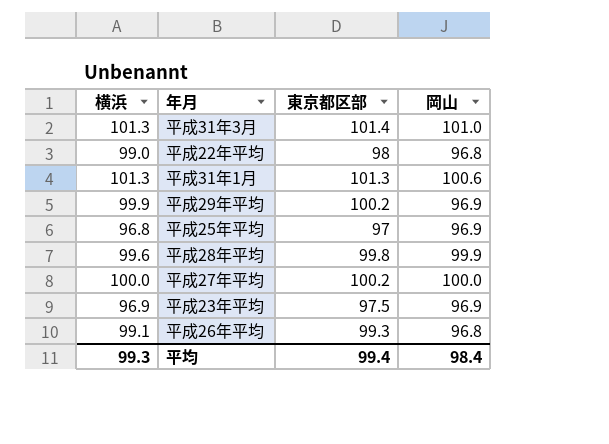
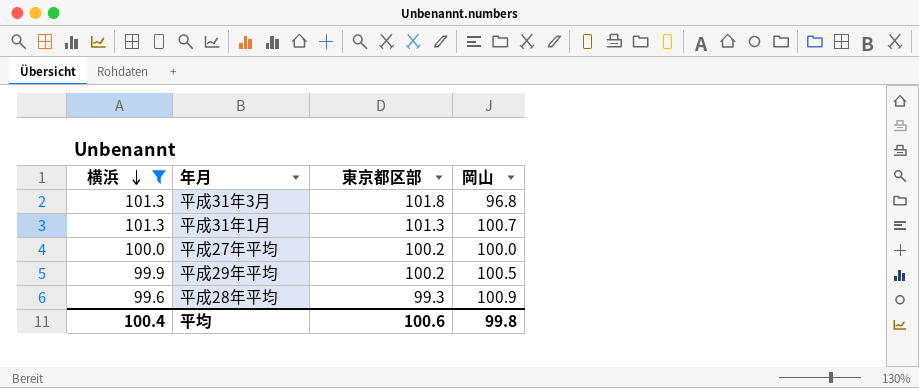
filter: none -> 横浜 >= 99.6
row order: none -> 横浜 descending
平成31年3月 | 東京都区部: 101.4 -> 101.8
平成31年3月 | 岡山: 101.0 -> 96.8
平成31年1月 | 岡山: 100.6 -> 100.7
平成29年平均 | 岡山: 96.9 -> 100.5
平成28年平均 | 東京都区部: 99.8 -> 99.3
平成28年平均 | 岡山: 99.9 -> 100.9
平均 | 横浜: 99.3 -> 100.4
平均 | 東京都区部: 99.4 -> 100.6
平均 | 岡山: 98.4 -> 99.8

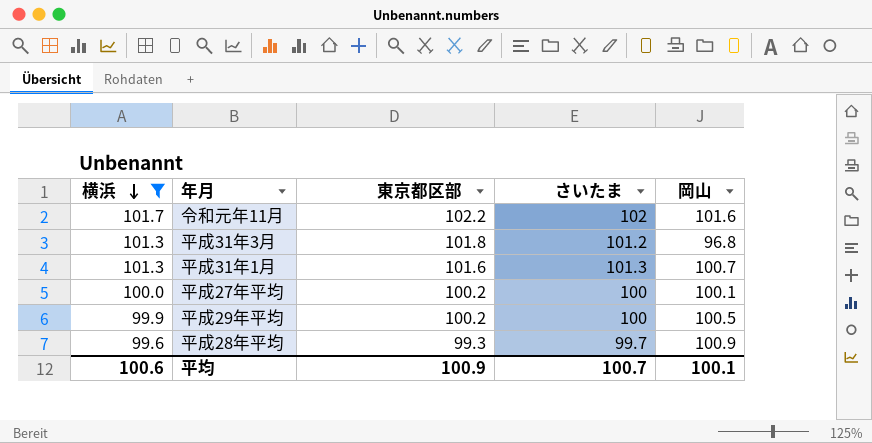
column さいたま | position: none -> 4
row 令和元年11月: none -> 101.7 | 102.2 | 102 | 101.6
平成31年1月 | 東京都区部: 101.3 -> 101.6
平成27年平均 | 岡山: 100.0 -> 100.1
平均 | 横浜: 100.4 -> 100.6
平均 | 東京都区部: 100.6 -> 100.9
平均 | 岡山: 99.8 -> 100.1

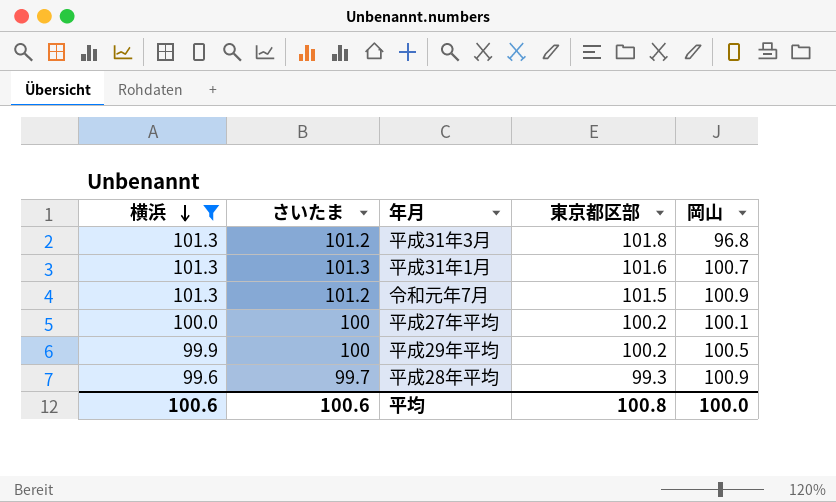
column さいたま | position: 4 -> 2
row 令和元年11月: 101.7 | 102.2 | 102 | 101.6 -> none
row 令和元年7月: none -> 101.3 | 101.2 | 101.5 | 100.9
平均 | さいたま: 100.7 -> 100.6
平均 | 東京都区部: 100.9 -> 100.8
平均 | 岡山: 100.1 -> 100.0

